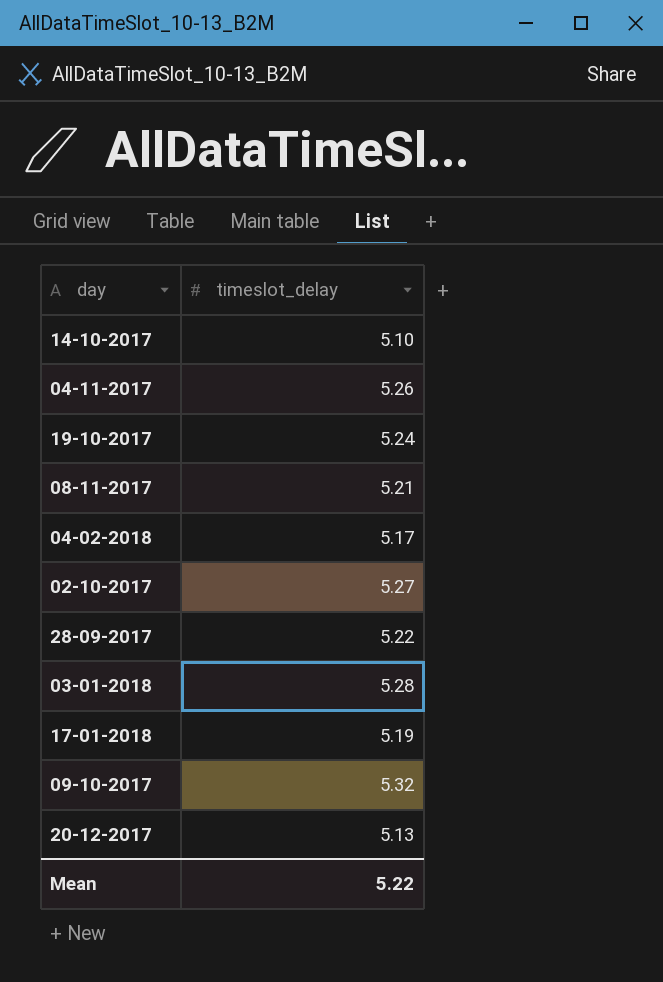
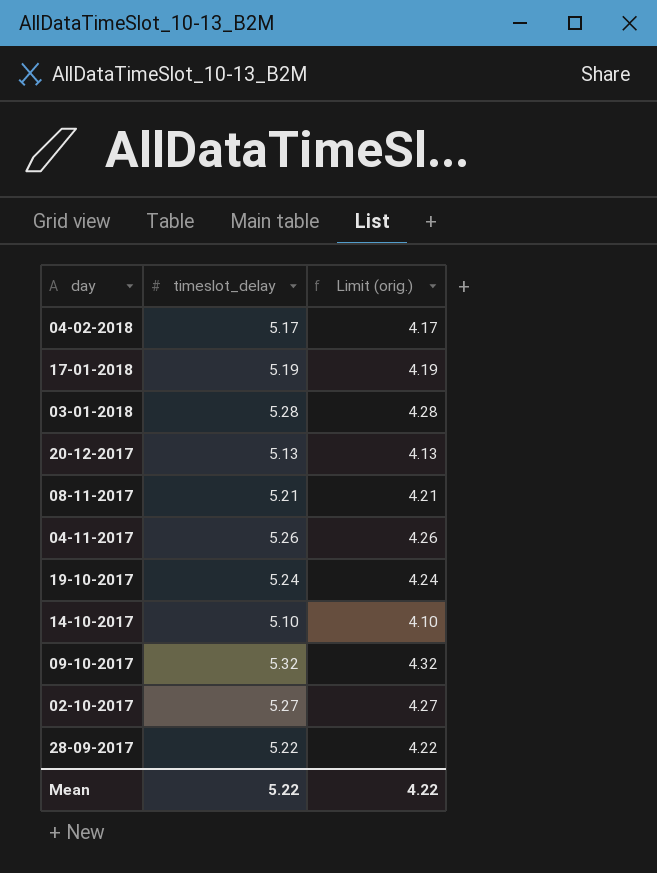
row order: none -> day descending
column Limit (orig.) | formula: none -> [timeslot_delay] - 1

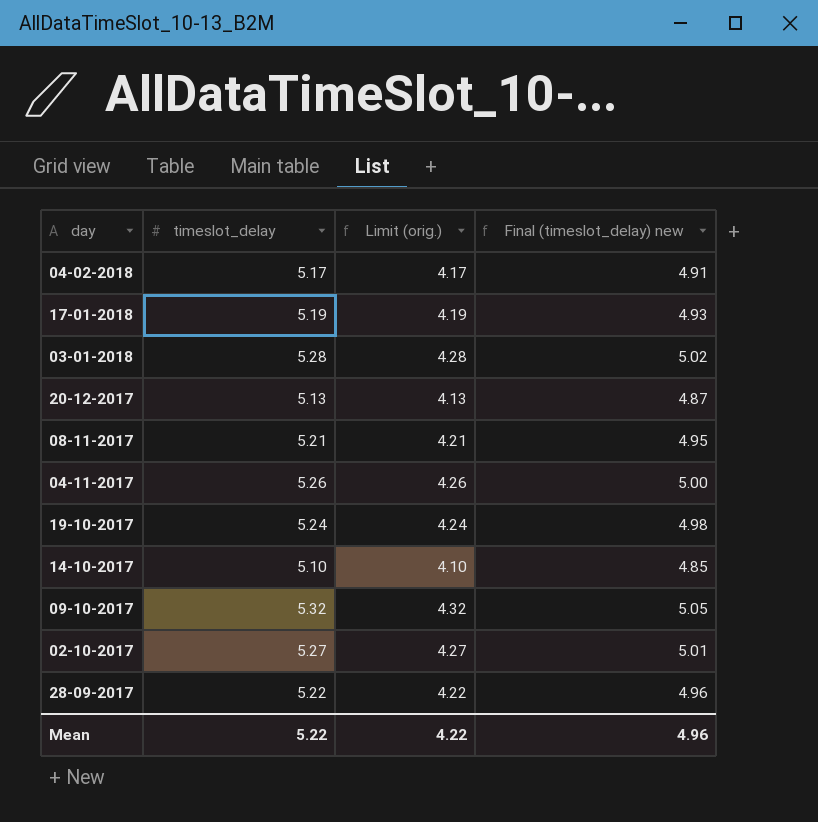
column Final (timeslot_delay) new | formula: none -> [timeslot_delay] * 0.95

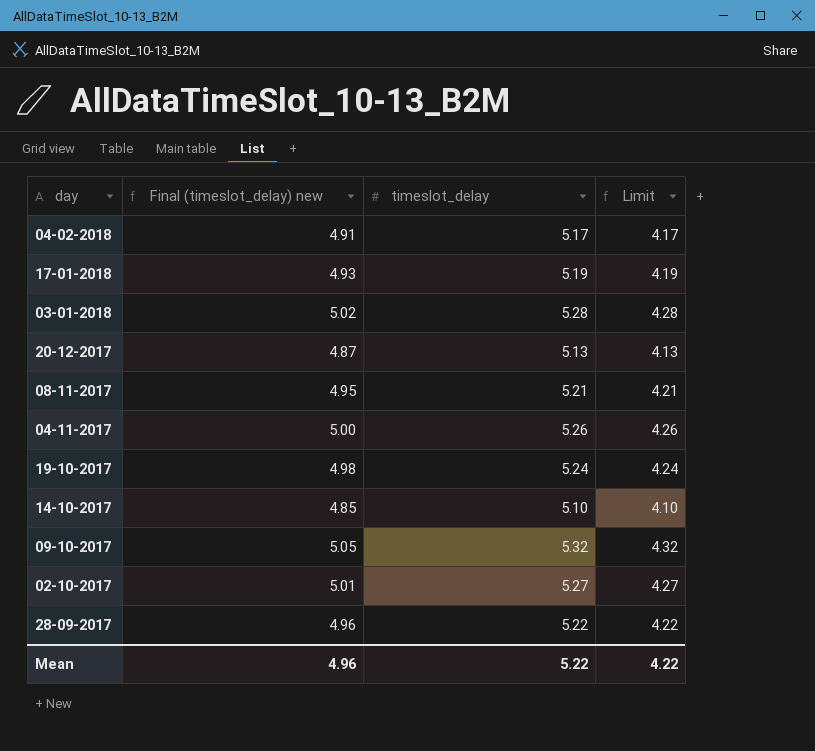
column Final (timeslot_delay) new | position: 4 -> 2
column name: Limit (orig.) -> Limit

